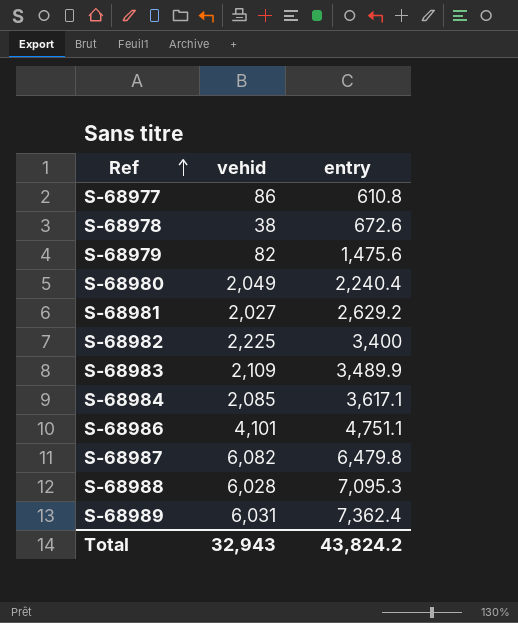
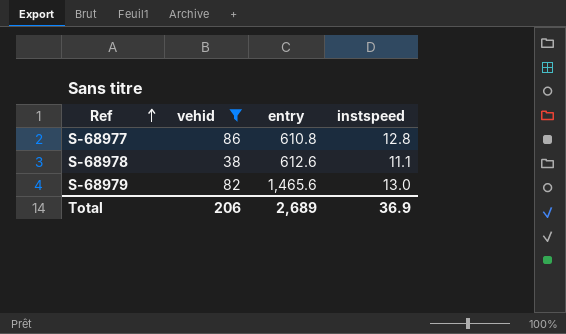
filter: none -> vehid <= 86
column instspeed | position: none -> 4
S-68978 | entry: 672.6 -> 612.6
S-68979 | entry: 1,475.6 -> 1,465.6
Total | vehid: 32,943 -> 206
Total | entry: 43,824.2 -> 2,689

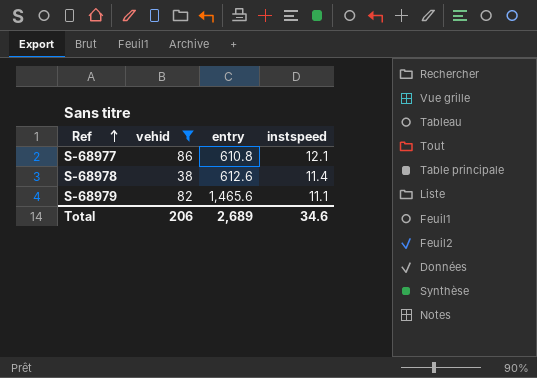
S-68977 | instspeed: 12.8 -> 12.1
S-68978 | instspeed: 11.1 -> 11.4
S-68979 | instspeed: 13.0 -> 11.1
Total | instspeed: 36.9 -> 34.6

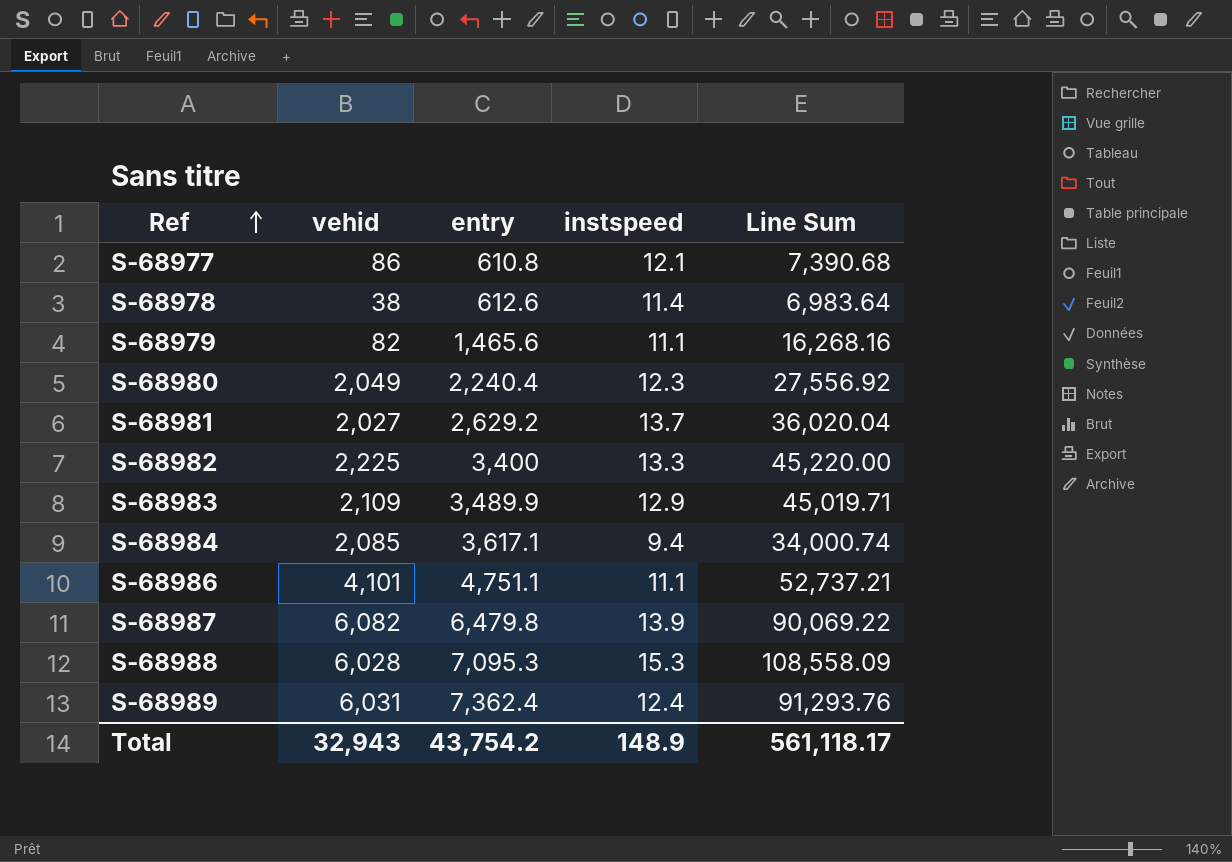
filter: vehid <= 86 -> none
column Line Sum | formula: none -> [entry] * [instspeed]
Total | vehid: 206 -> 32,943
Total | entry: 2,689 -> 43,754.2
Total | instspeed: 34.6 -> 148.9

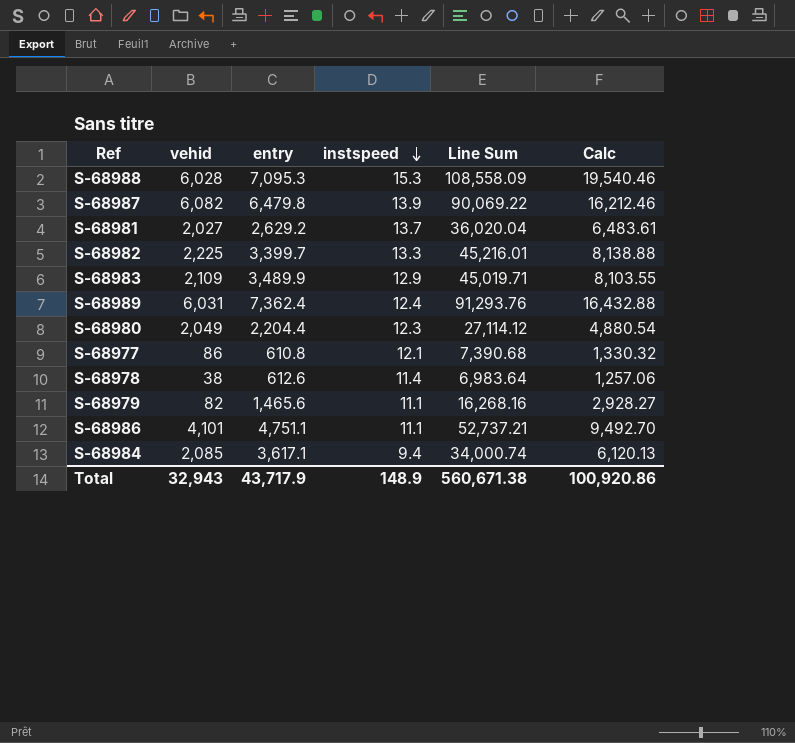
row order: Ref ascending -> instspeed descending
column Calc | formula: none -> [Line Sum] * 0.18
S-68982 | entry: 3,400 -> 3,399.7
S-68982 | Line Sum: 45,220.00 -> 45,216.01
S-68980 | entry: 2,240.4 -> 2,204.4
S-68980 | Line Sum: 27,556.92 -> 27,114.12
Total | entry: 43,754.2 -> 43,717.9
Total | Line Sum: 561,118.17 -> 560,671.38

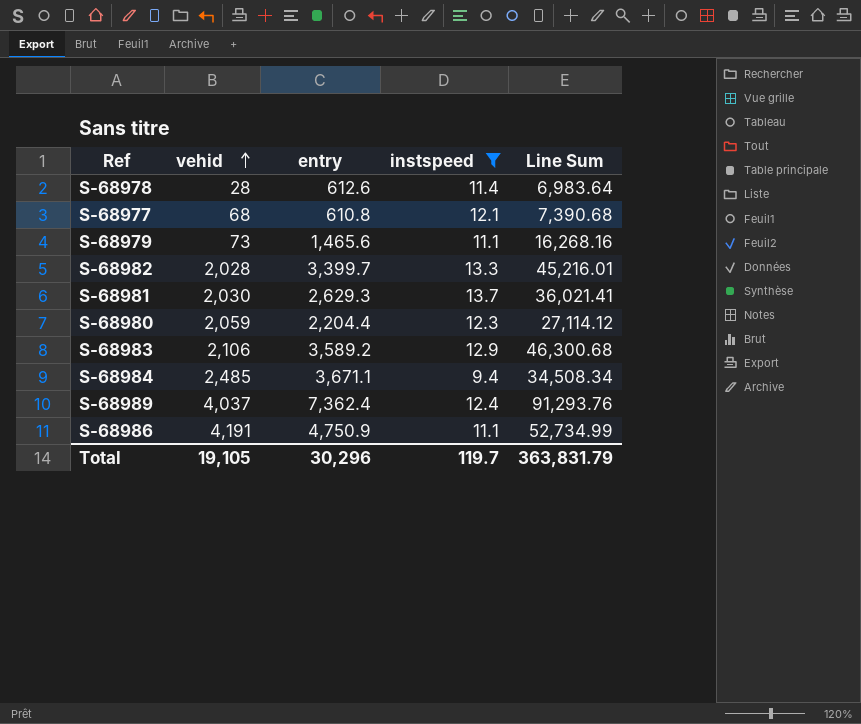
filter: none -> instspeed <= 13.7
row order: instspeed descending -> vehid ascending
column Calc | formula: [Line Sum] * 0.18 -> none
S-68978 | vehid: 38 -> 28
S-68977 | vehid: 86 -> 68
S-68979 | vehid: 82 -> 73
S-68982 | vehid: 2,225 -> 2,028
S-68981 | vehid: 2,027 -> 2,030
S-68981 | entry: 2,629.2 -> 2,629.3
S-68981 | Line Sum: 36,020.04 -> 36,021.41
S-68980 | vehid: 2,049 -> 2,059
S-68983 | vehid: 2,109 -> 2,106
S-68983 | entry: 3,489.9 -> 3,589.2
S-68983 | Line Sum: 45,019.71 -> 46,300.68
S-68984 | vehid: 2,085 -> 2,485
S-68984 | entry: 3,617.1 -> 3,671.1
S-68984 | Line Sum: 34,000.74 -> 34,508.34
S-68989 | vehid: 6,031 -> 4,037
S-68986 | vehid: 4,101 -> 4,191
S-68986 | entry: 4,751.1 -> 4,750.9
S-68986 | Line Sum: 52,737.21 -> 52,734.99
Total | vehid: 32,943 -> 19,105
Total | entry: 43,717.9 -> 30,296
Total | instspeed: 148.9 -> 119.7
Total | Line Sum: 560,671.38 -> 363,831.79

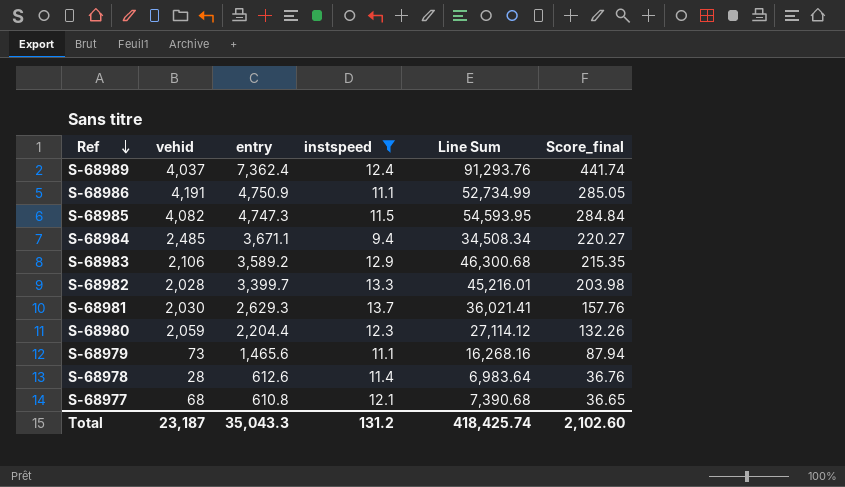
row order: vehid ascending -> Ref descending
column Score_final | formula: none -> [entry] * 0.06
row S-68985: none -> 4,082 | 4,747.3 | 11.5 | 54,593.95 | 284.84
Total | vehid: 19,105 -> 23,187
Total | entry: 30,296 -> 35,043.3
Total | instspeed: 119.7 -> 131.2
Total | Line Sum: 363,831.79 -> 418,425.74

